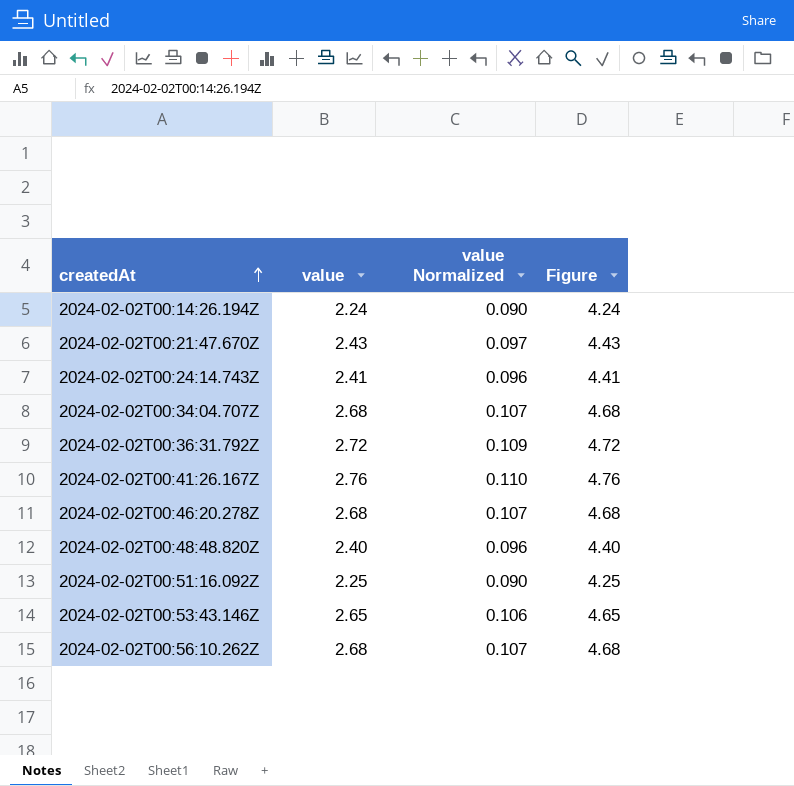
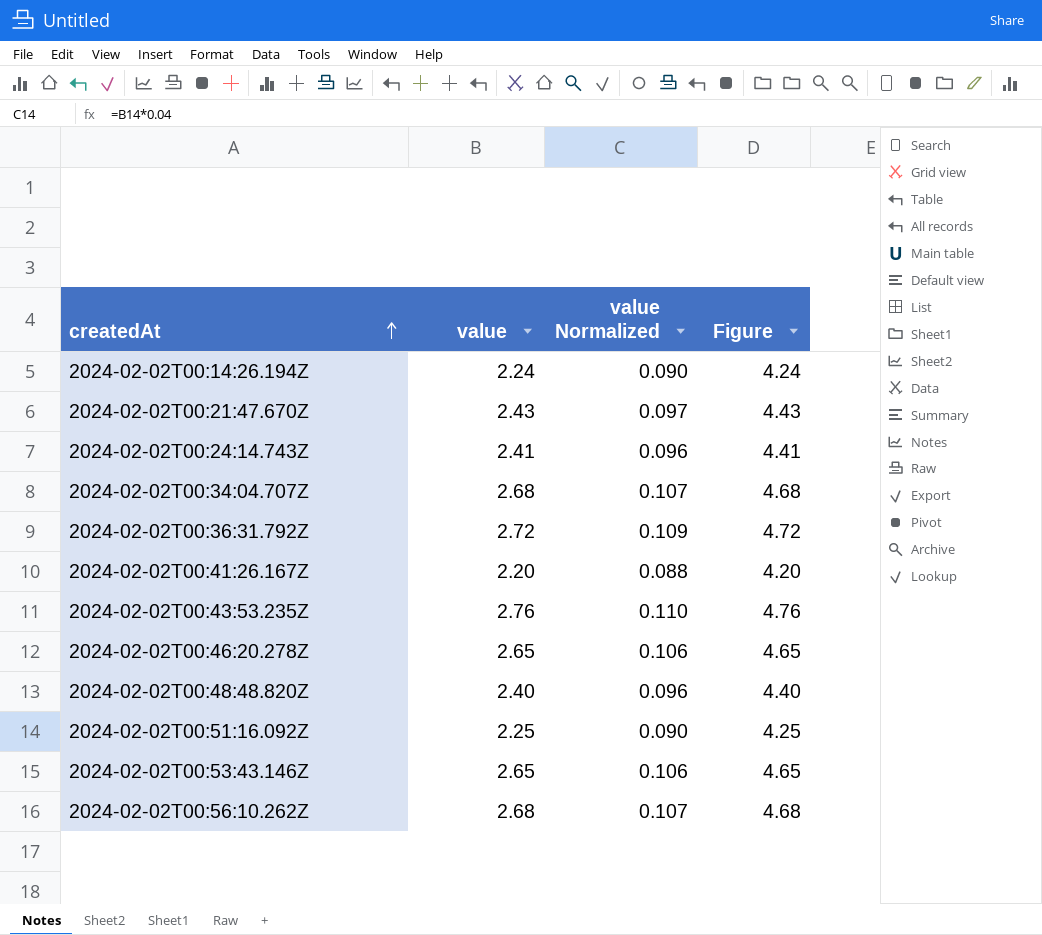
2024-02-02T00:41:26.167Z | value: 2.76 -> 2.20
2024-02-02T00:41:26.167Z | value Normalized: 0.110 -> 0.088
2024-02-02T00:41:26.167Z | Figure: 4.76 -> 4.20
row 2024-02-02T00:43:53.235Z: none -> 2.76 | 0.110 | 4.76
2024-02-02T00:46:20.278Z | value: 2.68 -> 2.65
2024-02-02T00:46:20.278Z | value Normalized: 0.107 -> 0.106
2024-02-02T00:46:20.278Z | Figure: 4.68 -> 4.65

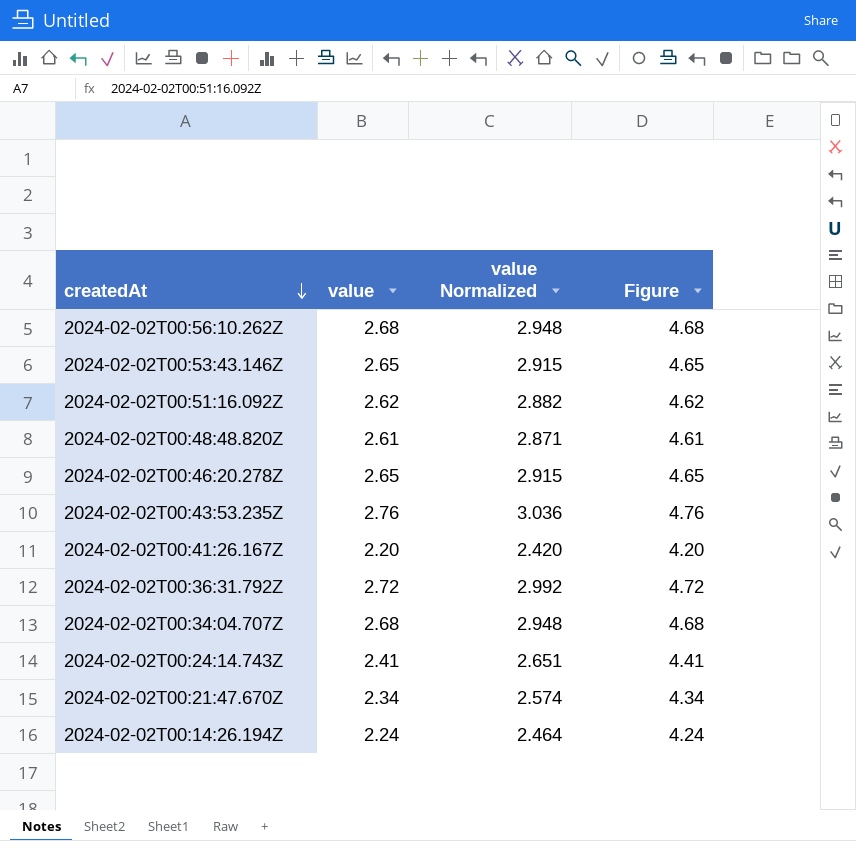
row order: createdAt ascending -> createdAt descending
column value Normalized | formula: [value] * 0.04 -> [value] * 1.1
2024-02-02T00:51:16.092Z | value: 2.25 -> 2.62
2024-02-02T00:51:16.092Z | Figure: 4.25 -> 4.62
2024-02-02T00:48:48.820Z | value: 2.40 -> 2.61
2024-02-02T00:48:48.820Z | Figure: 4.40 -> 4.61
2024-02-02T00:21:47.670Z | value: 2.43 -> 2.34
2024-02-02T00:21:47.670Z | Figure: 4.43 -> 4.34

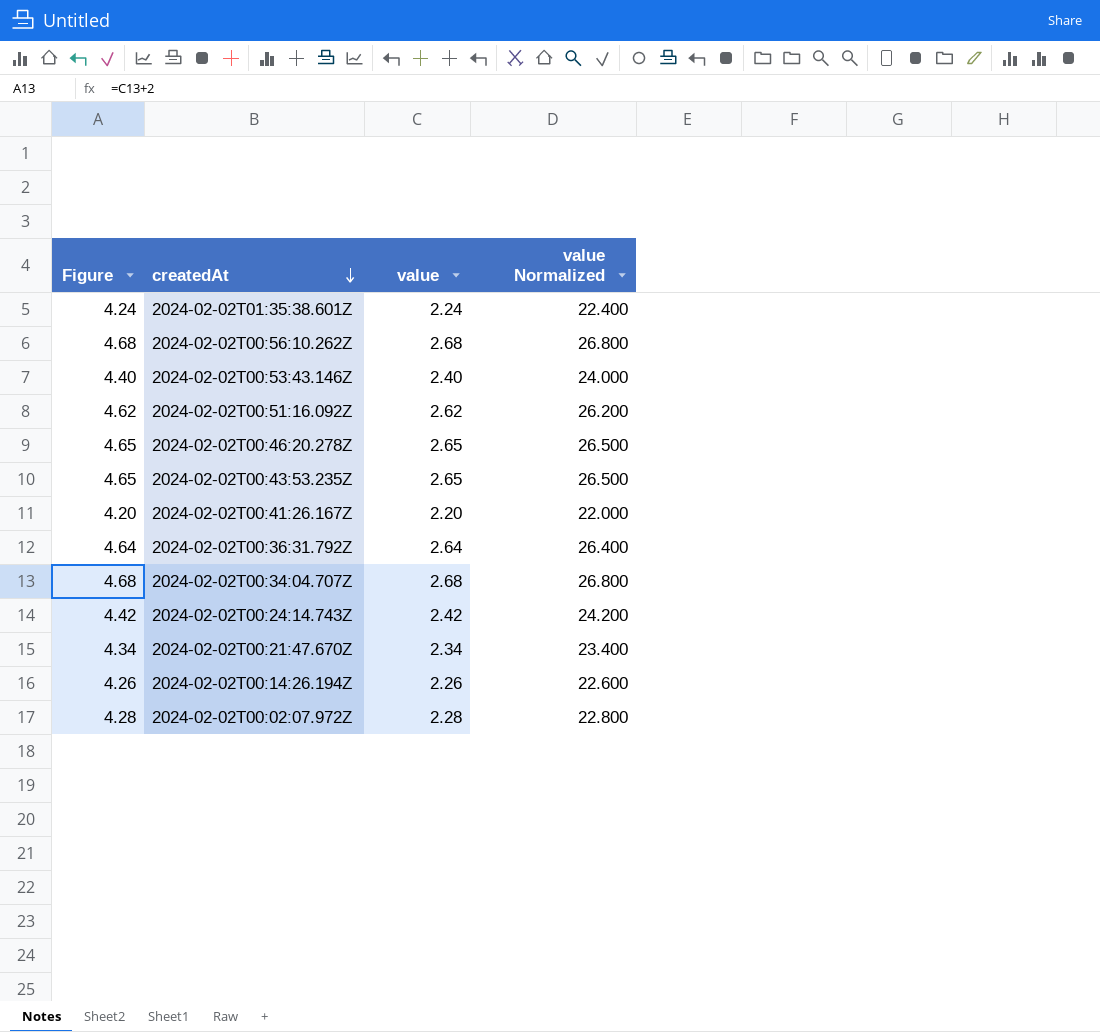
column Figure | position: 4 -> 1
column value Normalized | formula: [value] * 1.1 -> [value] * 10
row 2024-02-02T00:48:48.820Z: 2.61 | 2.871 | 4.61 -> none
row 2024-02-02T01:35:38.601Z: none -> 4.24 | 2.24 | 22.400
2024-02-02T00:53:43.146Z | Figure: 4.65 -> 4.40
2024-02-02T00:53:43.146Z | value: 2.65 -> 2.40
2024-02-02T00:43:53.235Z | Figure: 4.76 -> 4.65
2024-02-02T00:43:53.235Z | value: 2.76 -> 2.65
2024-02-02T00:36:31.792Z | Figure: 4.72 -> 4.64
2024-02-02T00:36:31.792Z | value: 2.72 -> 2.64
2024-02-02T00:24:14.743Z | Figure: 4.41 -> 4.42
2024-02-02T00:24:14.743Z | value: 2.41 -> 2.42
2024-02-02T00:14:26.194Z | Figure: 4.24 -> 4.26
2024-02-02T00:14:26.194Z | value: 2.24 -> 2.26
row 2024-02-02T00:02:07.972Z: none -> 4.28 | 2.28 | 22.800

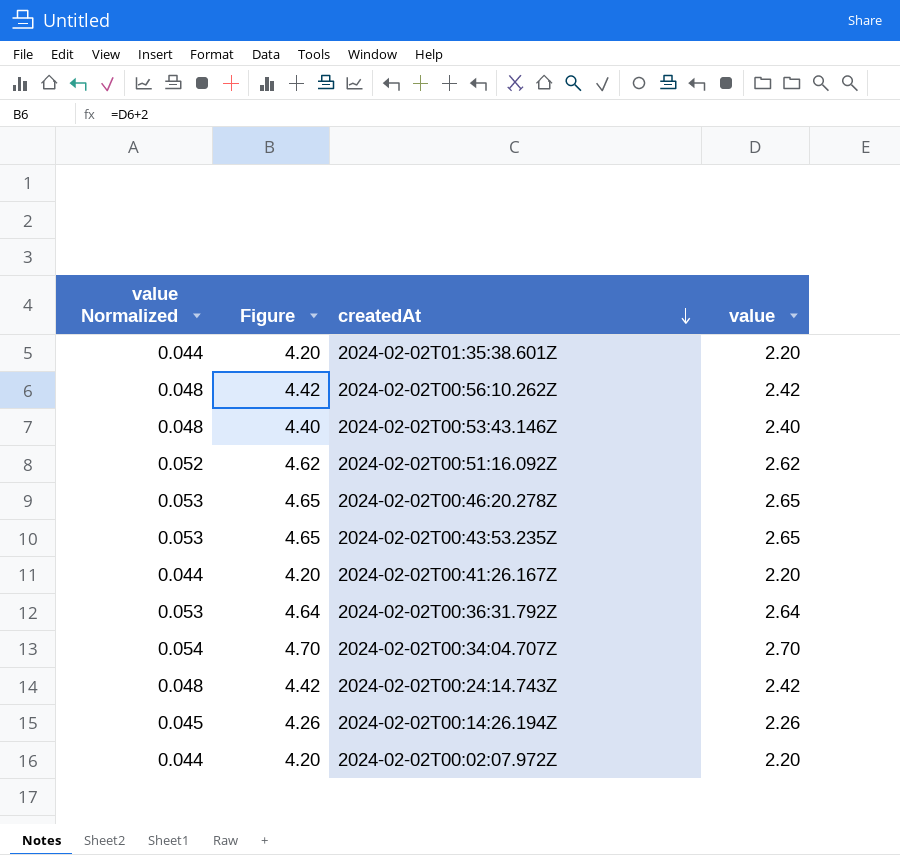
column value Normalized | formula: [value] * 10 -> [value] * 0.02
column value Normalized | position: 4 -> 1
row 2024-02-02T00:21:47.670Z: 4.34 | 2.34 | 23.400 -> none
2024-02-02T01:35:38.601Z | Figure: 4.24 -> 4.20
2024-02-02T01:35:38.601Z | value: 2.24 -> 2.20
2024-02-02T00:56:10.262Z | Figure: 4.68 -> 4.42
2024-02-02T00:56:10.262Z | value: 2.68 -> 2.42
2024-02-02T00:34:04.707Z | Figure: 4.68 -> 4.70
2024-02-02T00:34:04.707Z | value: 2.68 -> 2.70
2024-02-02T00:02:07.972Z | Figure: 4.28 -> 4.20
2024-02-02T00:02:07.972Z | value: 2.28 -> 2.20

